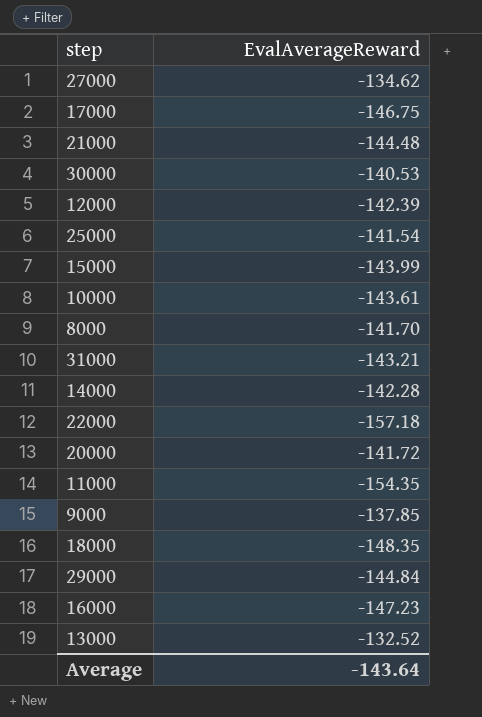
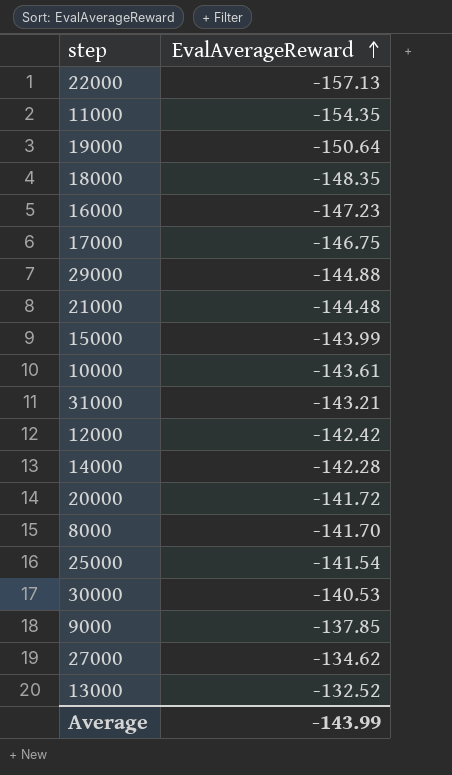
row order: none -> EvalAverageReward ascending
22000 | EvalAverageReward: -157.18 -> -157.13
row 19000: none -> -150.64
29000 | EvalAverageReward: -144.84 -> -144.88
12000 | EvalAverageReward: -142.39 -> -142.42
Average | EvalAverageReward: -143.64 -> -143.99

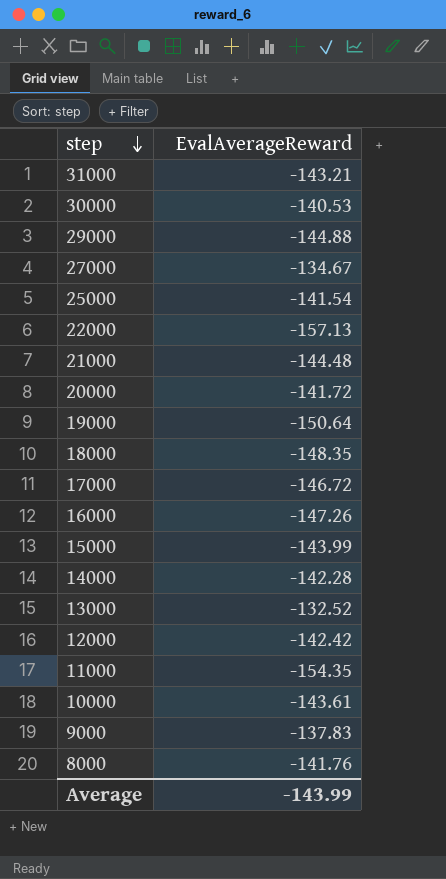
row order: EvalAverageReward ascending -> step descending
27000 | EvalAverageReward: -134.62 -> -134.67
17000 | EvalAverageReward: -146.75 -> -146.72
16000 | EvalAverageReward: -147.23 -> -147.26
9000 | EvalAverageReward: -137.85 -> -137.83
8000 | EvalAverageReward: -141.70 -> -141.76

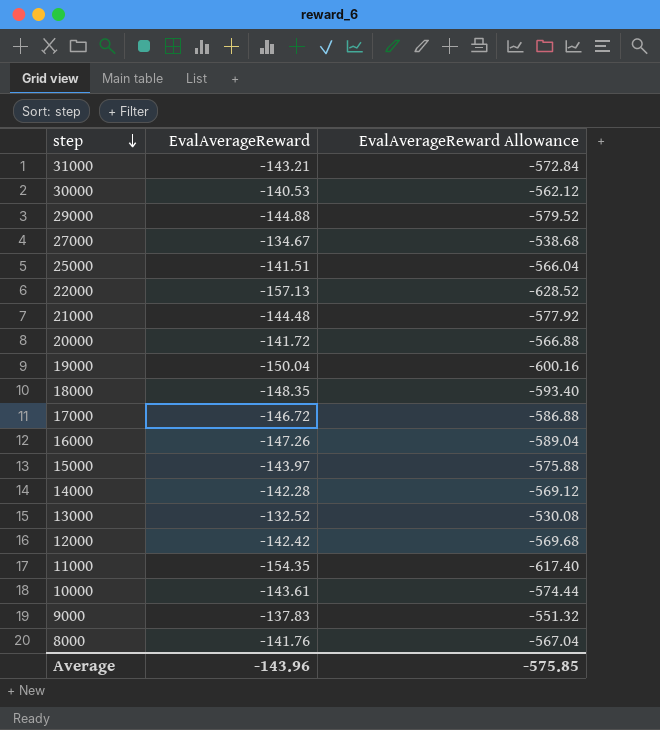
column EvalAverageReward Allowance | formula: none -> [EvalAverageReward] * 4
25000 | EvalAverageReward: -141.54 -> -141.51
19000 | EvalAverageReward: -150.64 -> -150.04
15000 | EvalAverageReward: -143.99 -> -143.97
Average | EvalAverageReward: -143.99 -> -143.96

